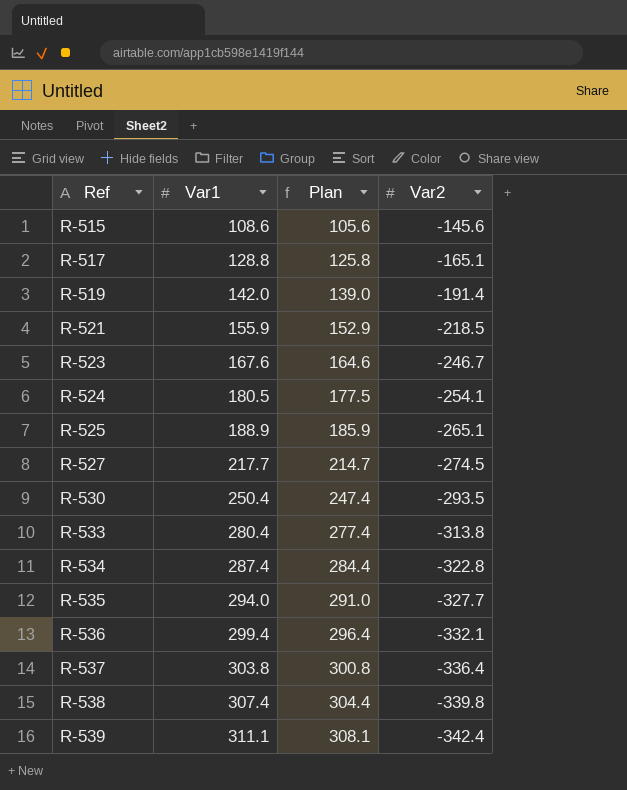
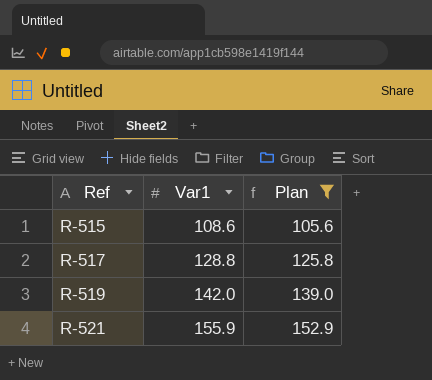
filter: none -> Plan <= 152.9
column Var2 | position: 4 -> none

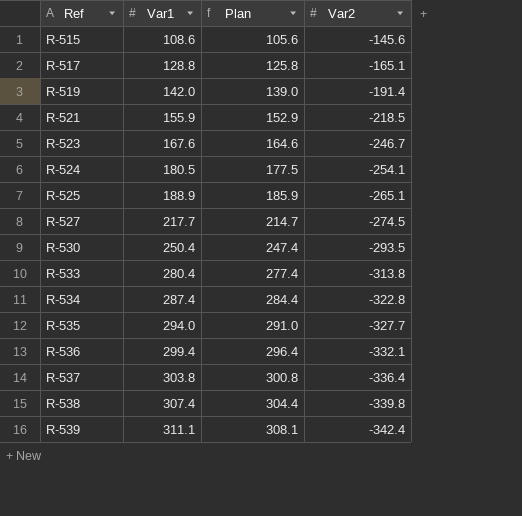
filter: Plan <= 152.9 -> none
column Var2 | position: none -> 4

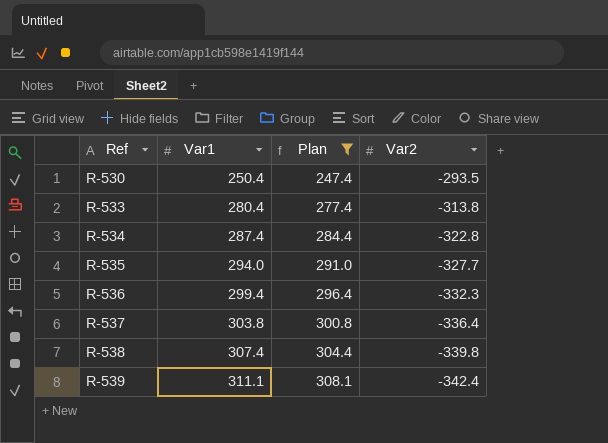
filter: none -> Plan >= 247.4
R-536 | Var2: -332.1 -> -332.3

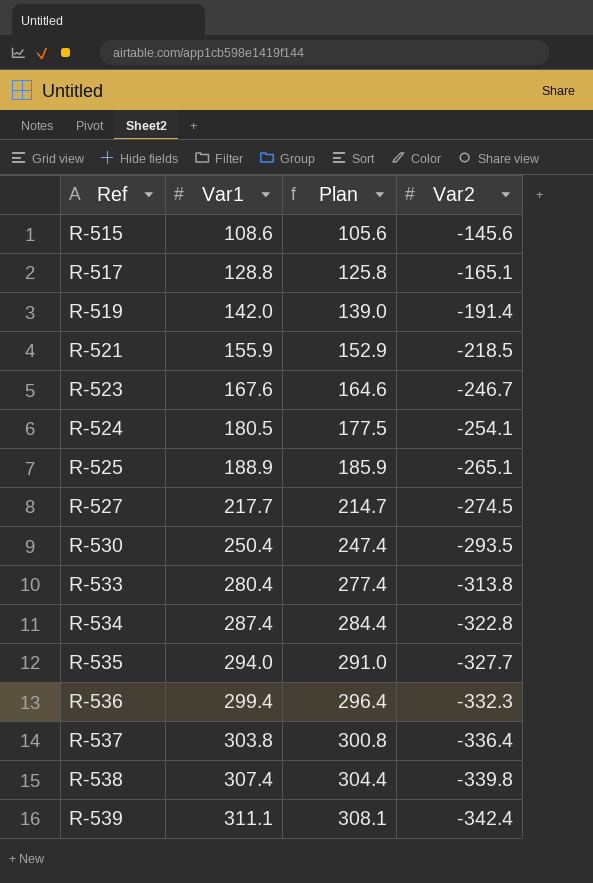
filter: Plan >= 247.4 -> none

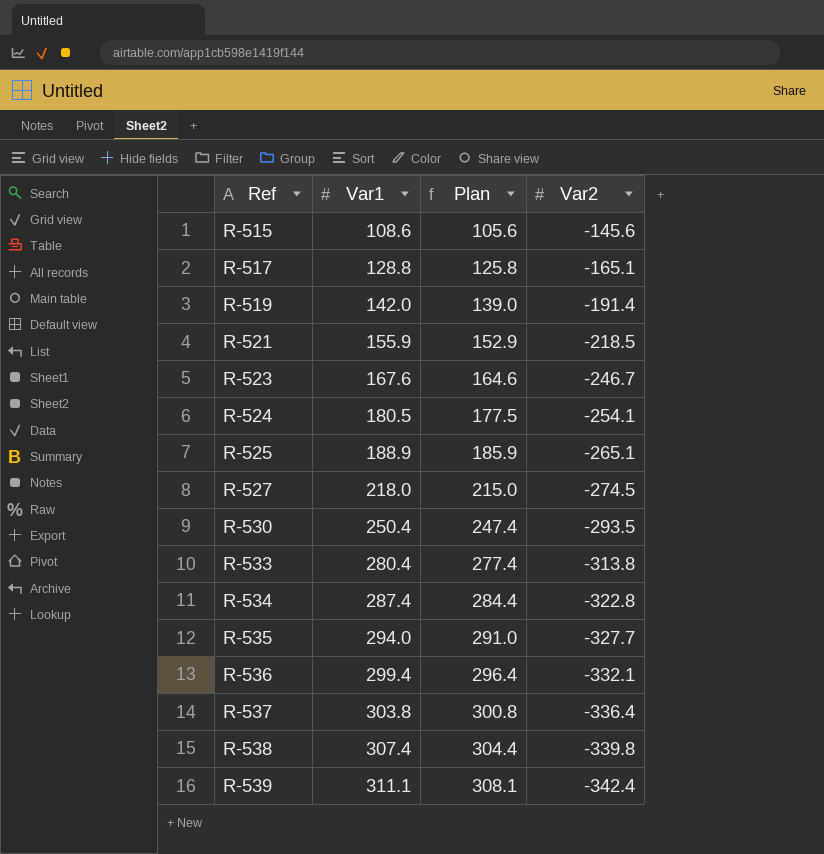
R-527 | Var1: 217.7 -> 218.0
R-527 | Plan: 214.7 -> 215.0
R-536 | Var2: -332.3 -> -332.1

